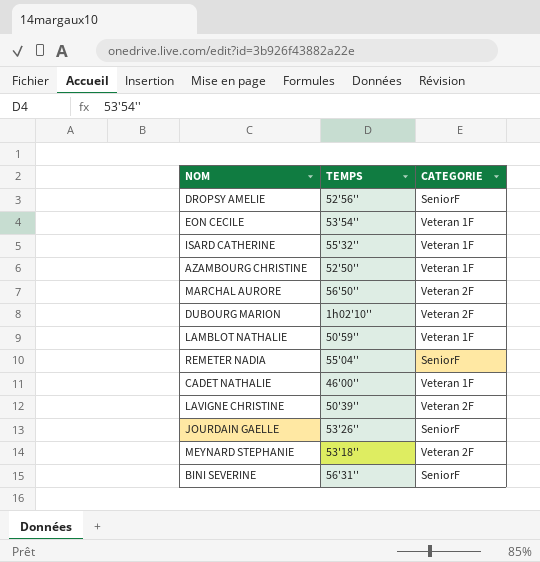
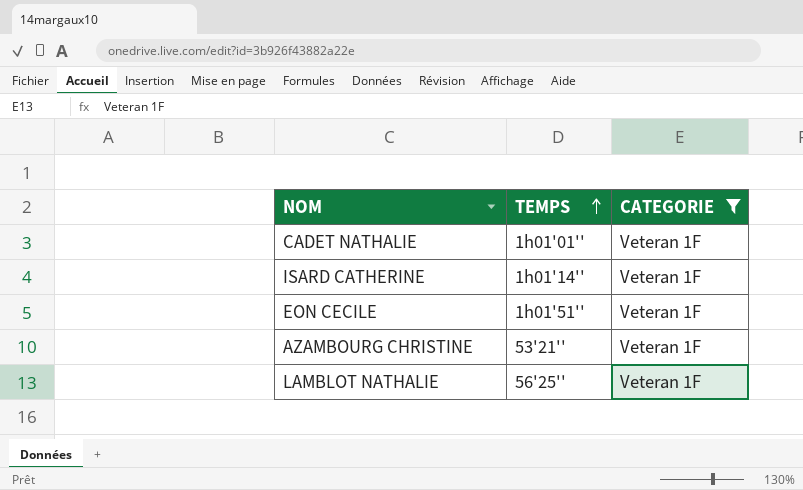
filter: none -> CATEGORIE = Veteran 1F
row order: none -> TEMPS ascending
CADET NATHALIE | TEMPS: 46'00'' -> 1h01'01''
ISARD CATHERINE | TEMPS: 55'32'' -> 1h01'14''
EON CECILE | TEMPS: 53'54'' -> 1h01'51''
AZAMBOURG CHRISTINE | TEMPS: 52'50'' -> 53'21''
LAMBLOT NATHALIE | TEMPS: 50'59'' -> 56'25''

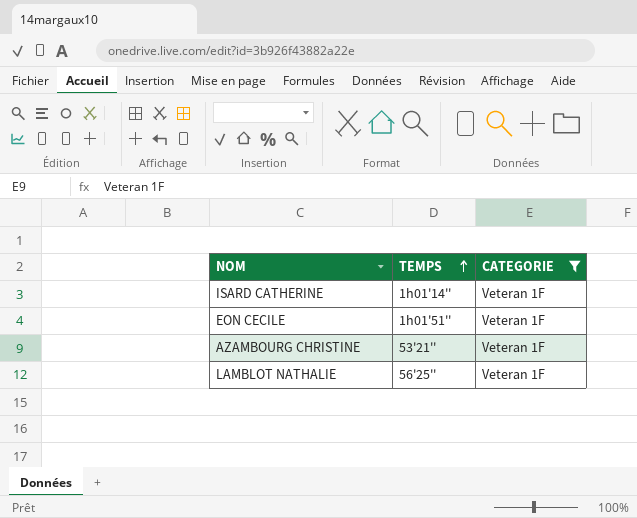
row CADET NATHALIE: 1h01'01'' | Veteran 1F -> none

